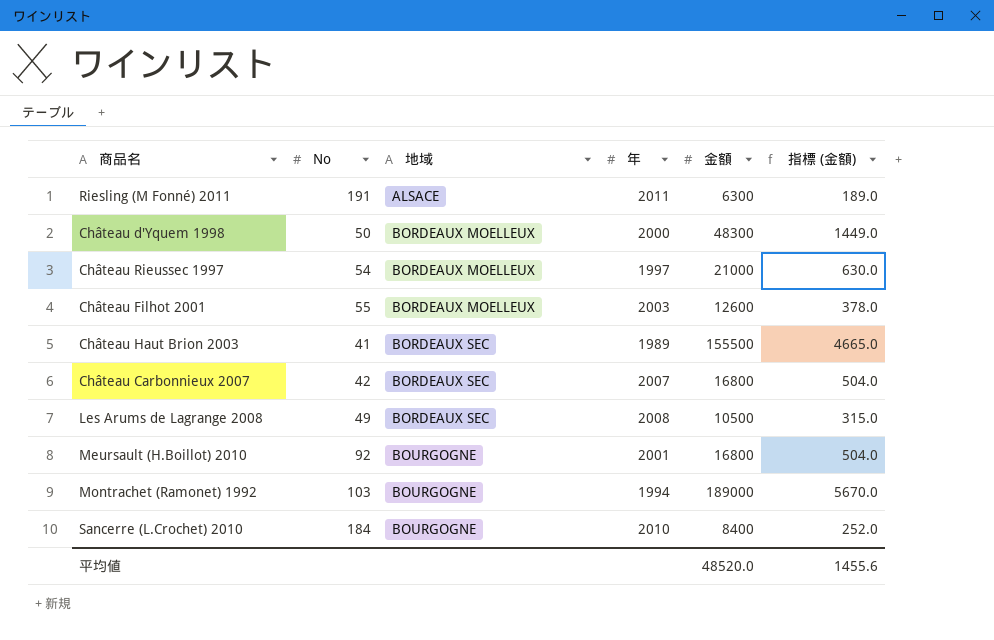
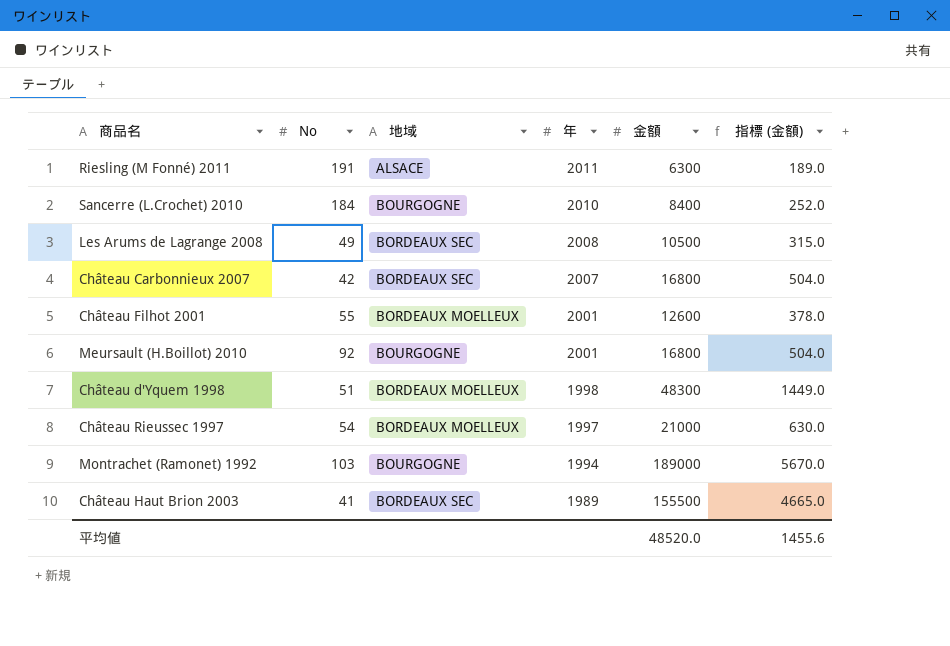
row order: 地域 ascending -> 年 descending
Château Filhot 2001 | 年: 2003 -> 2001
Château d'Yquem 1998 | No: 50 -> 51
Château d'Yquem 1998 | 年: 2000 -> 1998

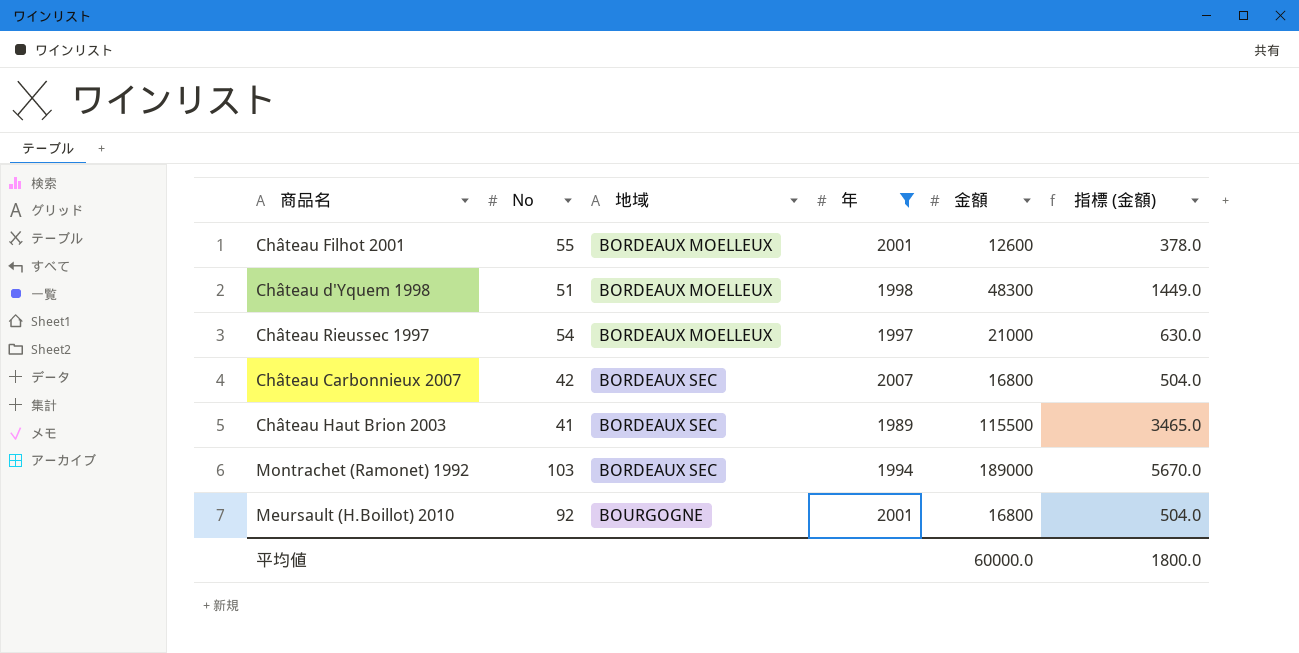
filter: none -> 年 <= 2007
row order: 年 descending -> 地域 ascending
Château Haut Brion 2003 | 金額: 155500 -> 115500
Château Haut Brion 2003 | 指標 (金額): 4665.0 -> 3465.0
Montrachet (Ramonet) 1992 | 地域: BOURGOGNE -> BORDEAUX SEC
平均値 | 金額: 48520.0 -> 60000.0
平均値 | 指標 (金額): 1455.6 -> 1800.0

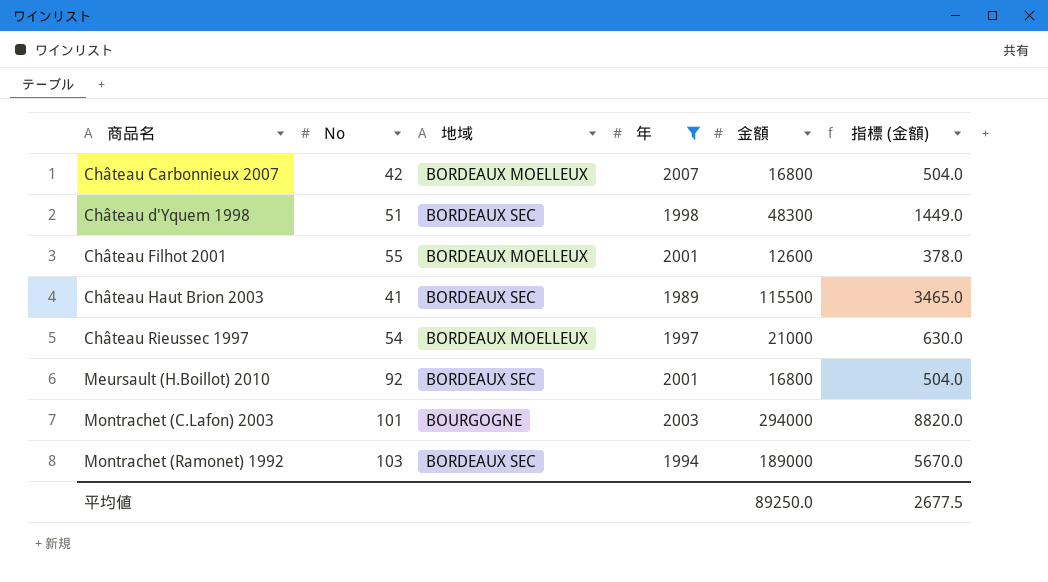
row order: 地域 ascending -> 商品名 ascending
Château Carbonnieux 2007 | 地域: BORDEAUX SEC -> BORDEAUX MOELLEUX
Château d'Yquem 1998 | 地域: BORDEAUX MOELLEUX -> BORDEAUX SEC
Meursault (H.Boillot) 2010 | 地域: BOURGOGNE -> BORDEAUX SEC
row Montrachet (C.Lafon) 2003: none -> 101 | BOURGOGNE | 2003 | 294000 | 8820.0
平均値 | 金額: 60000.0 -> 89250.0
平均値 | 指標 (金額): 1800.0 -> 2677.5

